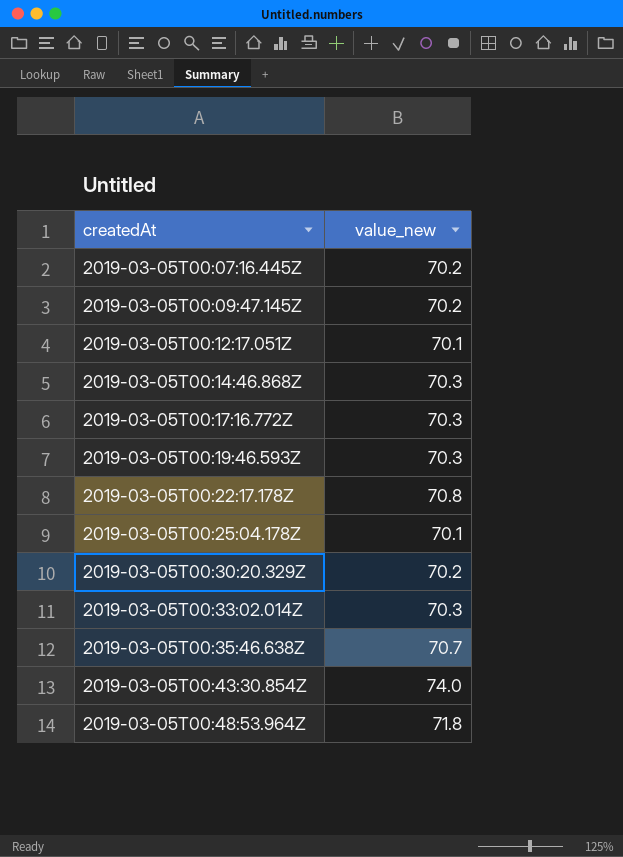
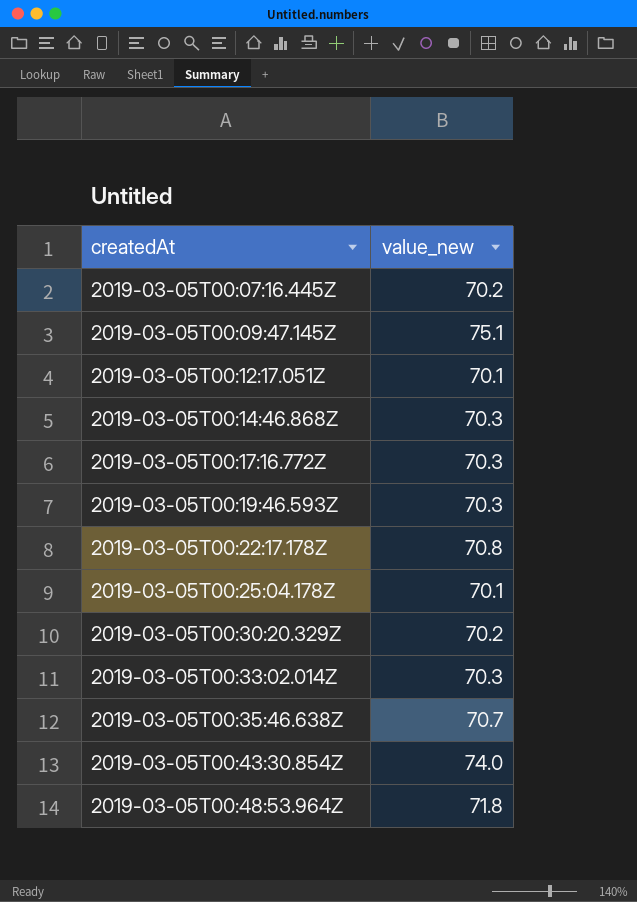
2019-03-05T00:09:47.145Z | value_new: 70.2 -> 75.1

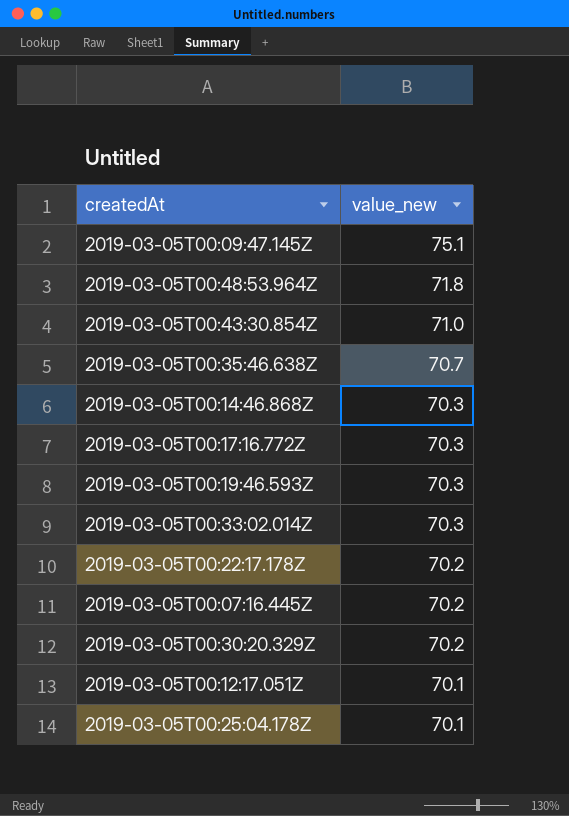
row order: createdAt ascending -> value_new descending
2019-03-05T00:43:30.854Z | value_new: 74.0 -> 71.0
2019-03-05T00:22:17.178Z | value_new: 70.8 -> 70.2

